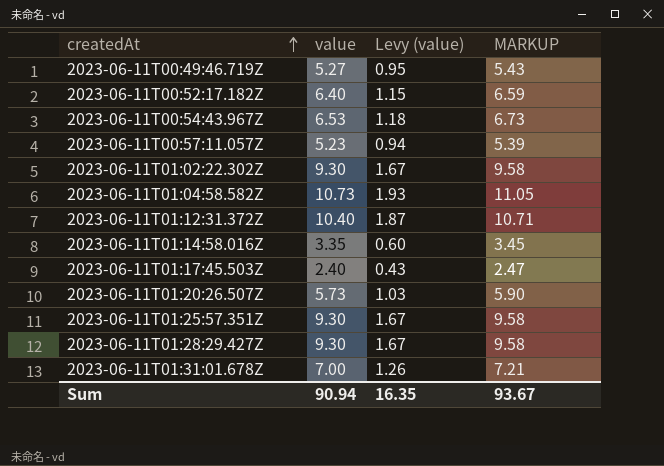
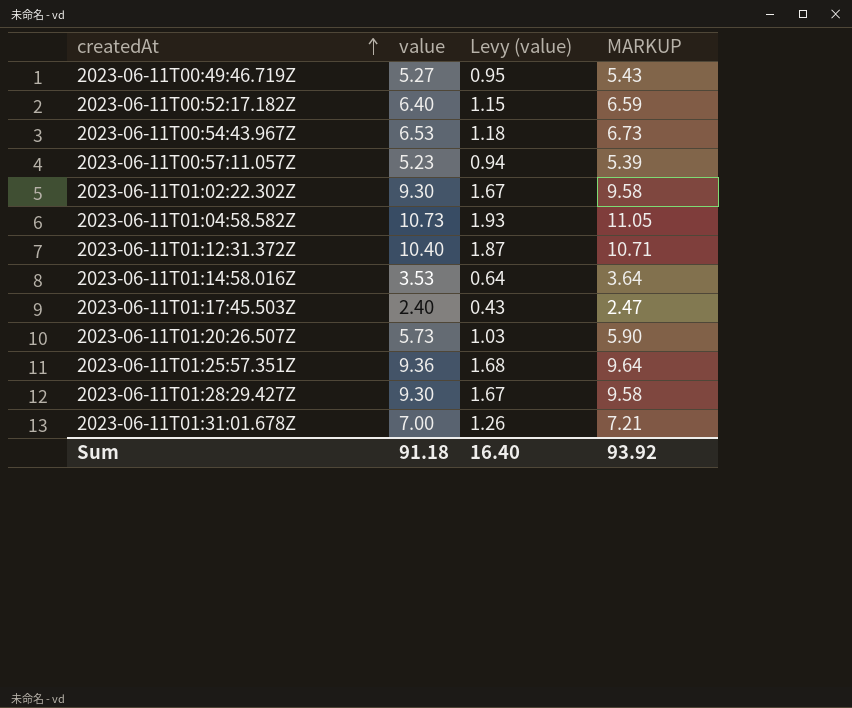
2023-06-11T01:14:58.016Z | value: 3.35 -> 3.53
2023-06-11T01:14:58.016Z | Levy (value): 0.60 -> 0.64
2023-06-11T01:14:58.016Z | MARKUP: 3.45 -> 3.64
2023-06-11T01:25:57.351Z | value: 9.30 -> 9.36
2023-06-11T01:25:57.351Z | Levy (value): 1.67 -> 1.68
2023-06-11T01:25:57.351Z | MARKUP: 9.58 -> 9.64
Sum | value: 90.94 -> 91.18
Sum | Levy (value): 16.35 -> 16.40
Sum | MARKUP: 93.67 -> 93.92

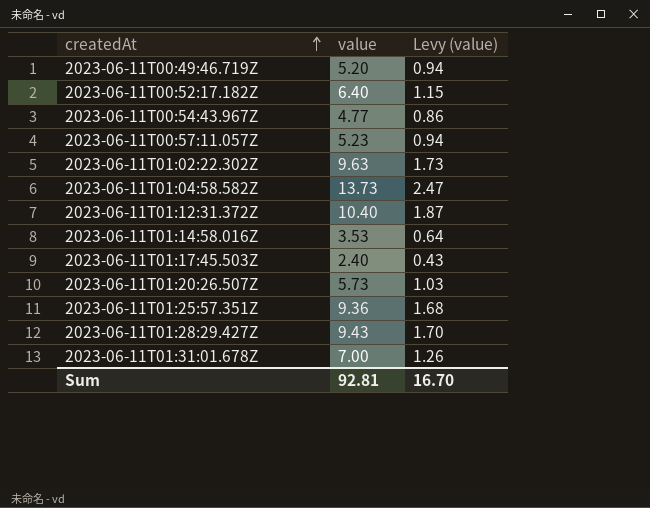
column MARKUP | formula: [value] * 1.03 -> none
2023-06-11T00:49:46.719Z | value: 5.27 -> 5.20
2023-06-11T00:49:46.719Z | Levy (value): 0.95 -> 0.94
2023-06-11T00:54:43.967Z | value: 6.53 -> 4.77
2023-06-11T00:54:43.967Z | Levy (value): 1.18 -> 0.86
2023-06-11T01:02:22.302Z | value: 9.30 -> 9.63
2023-06-11T01:02:22.302Z | Levy (value): 1.67 -> 1.73
2023-06-11T01:04:58.582Z | value: 10.73 -> 13.73
2023-06-11T01:04:58.582Z | Levy (value): 1.93 -> 2.47
2023-06-11T01:28:29.427Z | value: 9.30 -> 9.43
2023-06-11T01:28:29.427Z | Levy (value): 1.67 -> 1.70
Sum | value: 91.18 -> 92.81
Sum | Levy (value): 16.40 -> 16.70

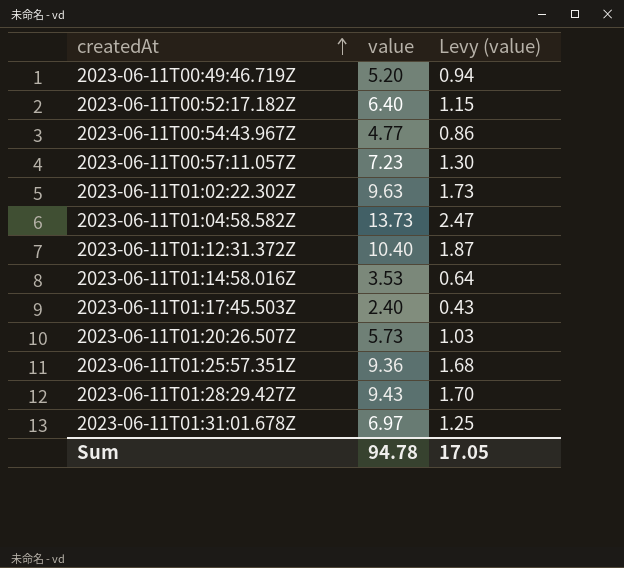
2023-06-11T00:57:11.057Z | value: 5.23 -> 7.23
2023-06-11T00:57:11.057Z | Levy (value): 0.94 -> 1.30
2023-06-11T01:31:01.678Z | value: 7.00 -> 6.97
2023-06-11T01:31:01.678Z | Levy (value): 1.26 -> 1.25
Sum | value: 92.81 -> 94.78
Sum | Levy (value): 16.70 -> 17.05

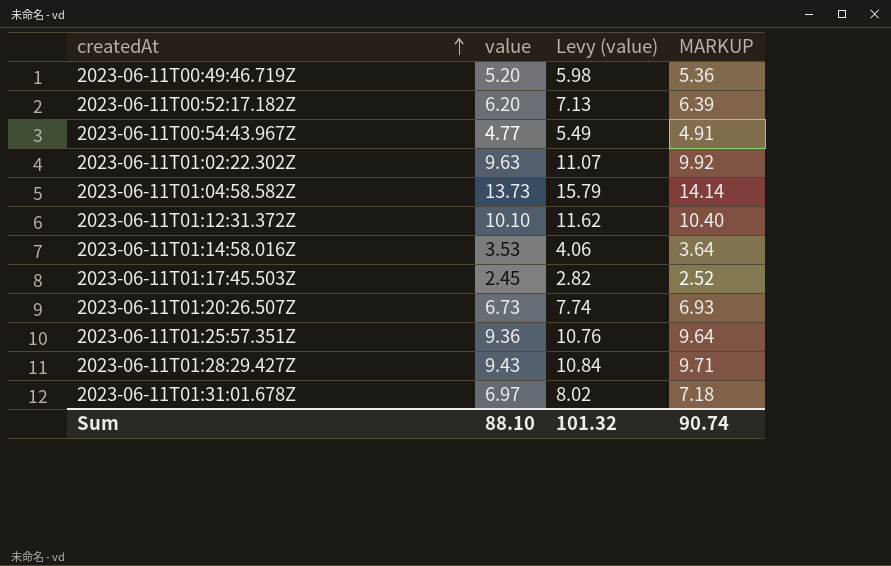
column Levy (value) | formula: [value] * 0.18 -> [value] * 1.15
column MARKUP | formula: none -> [value] * 1.03
row 2023-06-11T00:57:11.057Z: 7.23 | 1.30 -> none
2023-06-11T00:52:17.182Z | value: 6.40 -> 6.20
2023-06-11T01:12:31.372Z | value: 10.40 -> 10.10
2023-06-11T01:17:45.503Z | value: 2.40 -> 2.45
2023-06-11T01:20:26.507Z | value: 5.73 -> 6.73
Sum | value: 94.78 -> 88.10
Sum | Levy (value): 17.05 -> 101.32

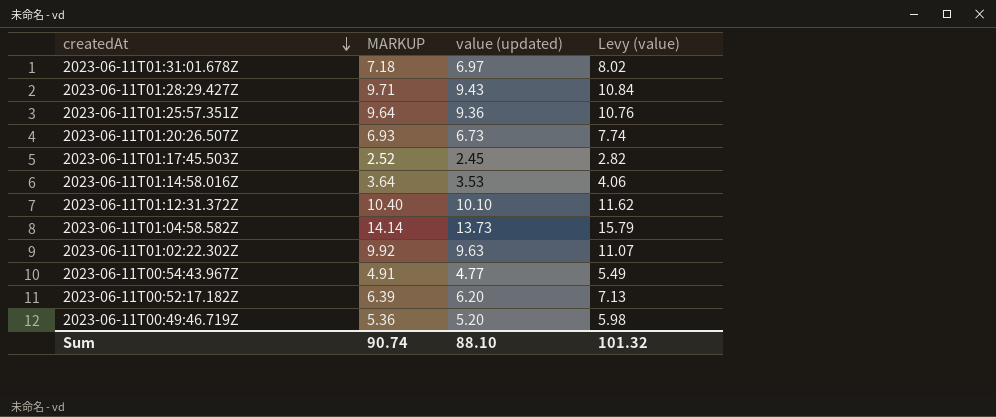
row order: createdAt ascending -> createdAt descending
column MARKUP | position: 4 -> 2
column name: value -> value (updated)

